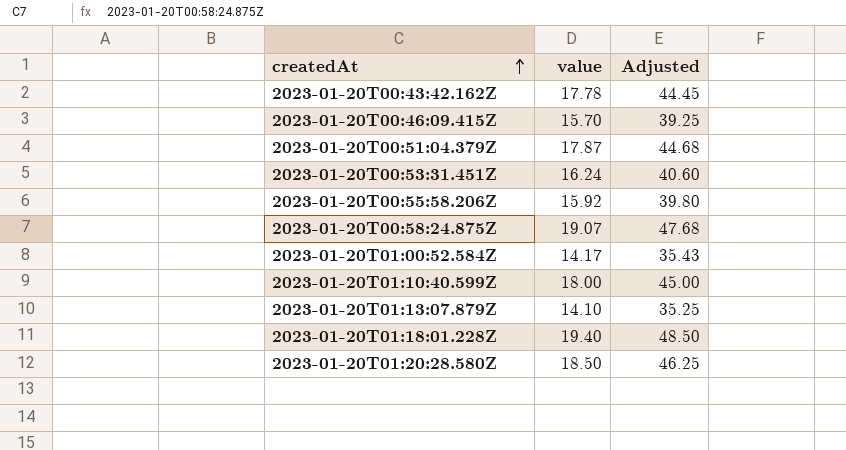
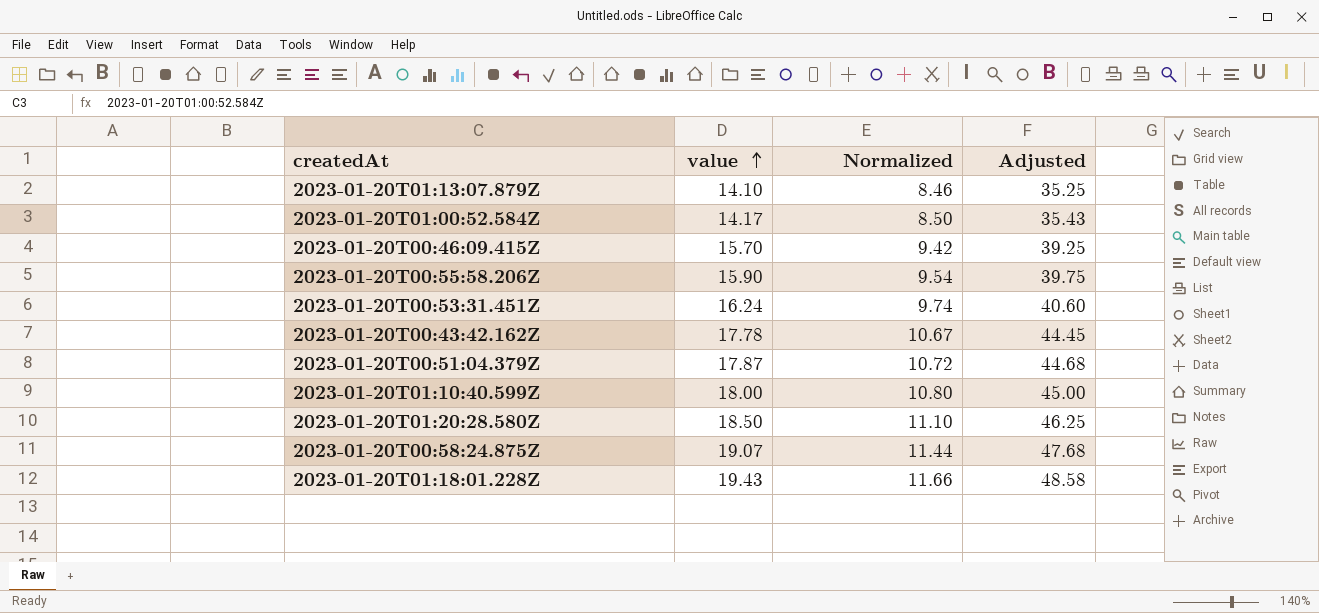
row order: createdAt ascending -> value ascending
column Normalized | formula: none -> [value] * 0.6
2023-01-20T00:55:58.206Z | value: 15.92 -> 15.90
2023-01-20T00:55:58.206Z | Adjusted: 39.80 -> 39.75
2023-01-20T01:18:01.228Z | value: 19.40 -> 19.43
2023-01-20T01:18:01.228Z | Adjusted: 48.50 -> 48.58

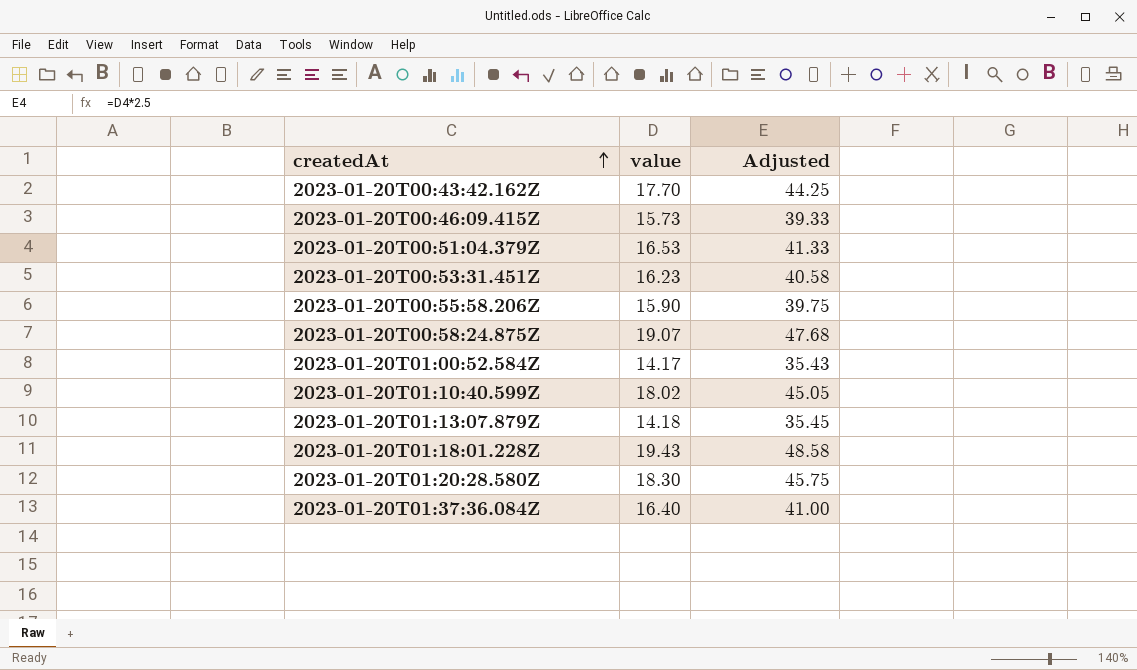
row order: value ascending -> createdAt ascending
column Normalized | formula: [value] * 0.6 -> none
2023-01-20T00:43:42.162Z | value: 17.78 -> 17.70
2023-01-20T00:43:42.162Z | Adjusted: 44.45 -> 44.25
2023-01-20T00:46:09.415Z | value: 15.70 -> 15.73
2023-01-20T00:46:09.415Z | Adjusted: 39.25 -> 39.33
2023-01-20T00:51:04.379Z | value: 17.87 -> 16.53
2023-01-20T00:51:04.379Z | Adjusted: 44.68 -> 41.33
2023-01-20T00:53:31.451Z | value: 16.24 -> 16.23
2023-01-20T00:53:31.451Z | Adjusted: 40.60 -> 40.58
2023-01-20T01:10:40.599Z | value: 18.00 -> 18.02
2023-01-20T01:10:40.599Z | Adjusted: 45.00 -> 45.05
2023-01-20T01:13:07.879Z | value: 14.10 -> 14.18
2023-01-20T01:13:07.879Z | Adjusted: 35.25 -> 35.45
2023-01-20T01:20:28.580Z | value: 18.50 -> 18.30
2023-01-20T01:20:28.580Z | Adjusted: 46.25 -> 45.75
row 2023-01-20T01:37:36.084Z: none -> 16.40 | 41.00

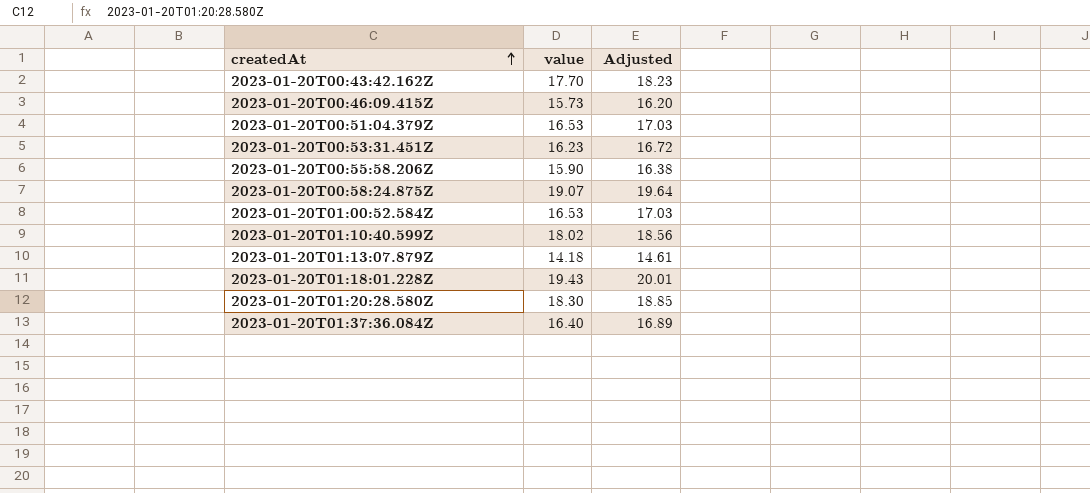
column Adjusted | formula: [value] * 2.5 -> [value] * 1.03
2023-01-20T01:00:52.584Z | value: 14.17 -> 16.53

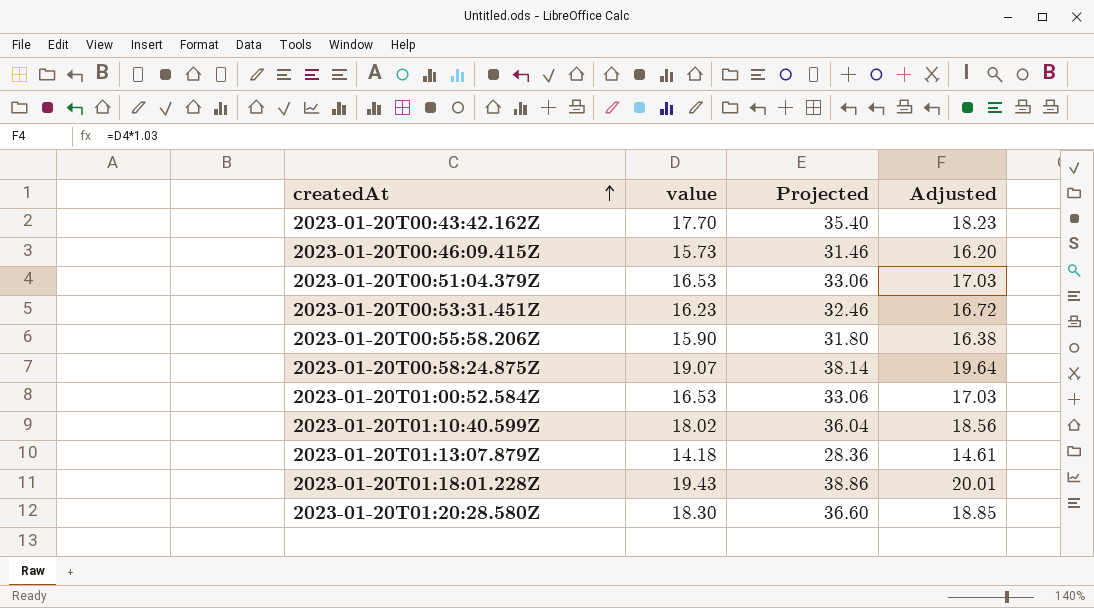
column Projected | formula: none -> [value] * 2
row 2023-01-20T01:37:36.084Z: 16.40 | 16.89 -> none

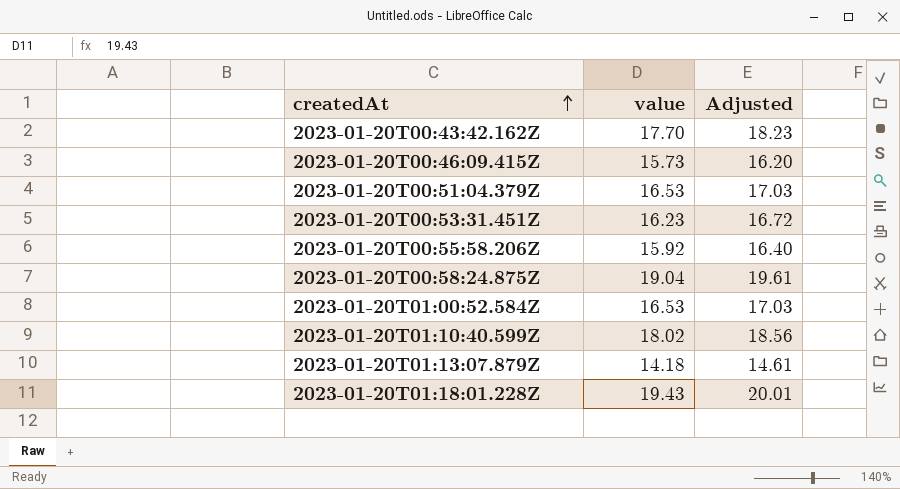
column Projected | formula: [value] * 2 -> none
row 2023-01-20T01:20:28.580Z: 18.30 | 36.60 | 18.85 -> none
2023-01-20T00:55:58.206Z | value: 15.90 -> 15.92
2023-01-20T00:55:58.206Z | Adjusted: 16.38 -> 16.40
2023-01-20T00:58:24.875Z | value: 19.07 -> 19.04
2023-01-20T00:58:24.875Z | Adjusted: 19.64 -> 19.61

